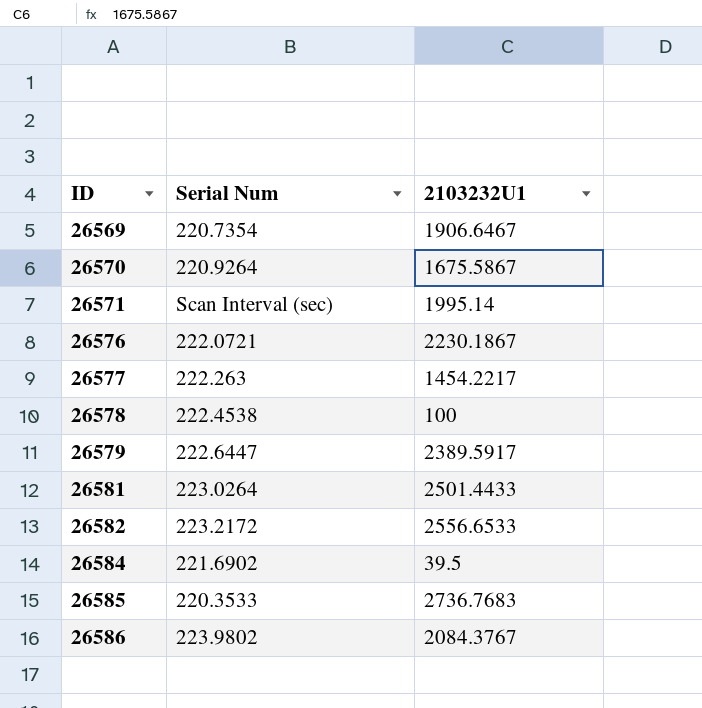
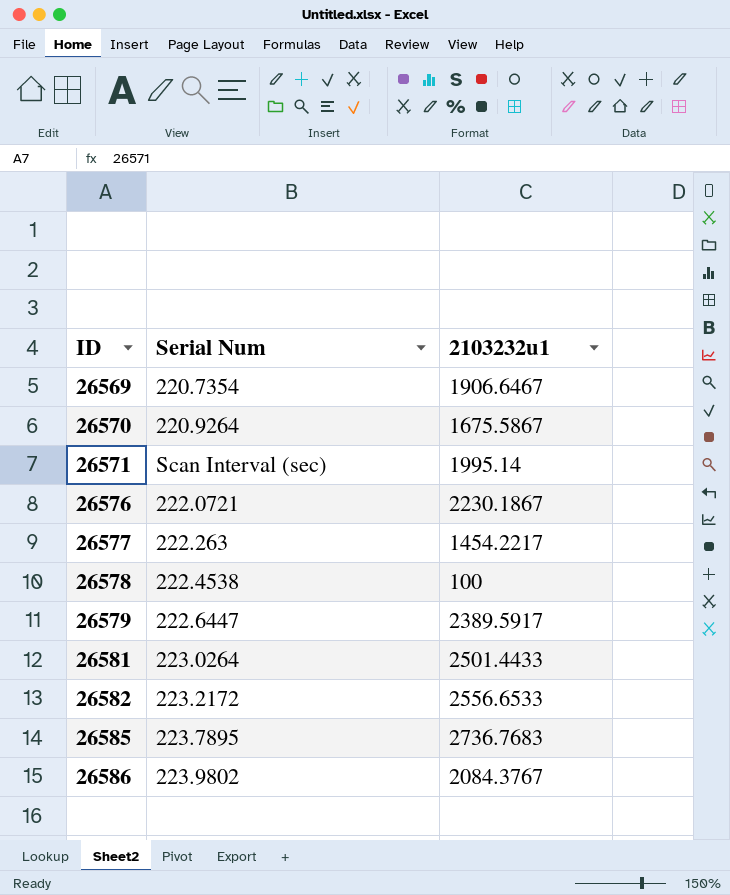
column name: 2103232U1 -> 2103232u1
row 26584: 221.6902 | 39.5 -> none
26585 | Serial Num: 220.3533 -> 223.7895

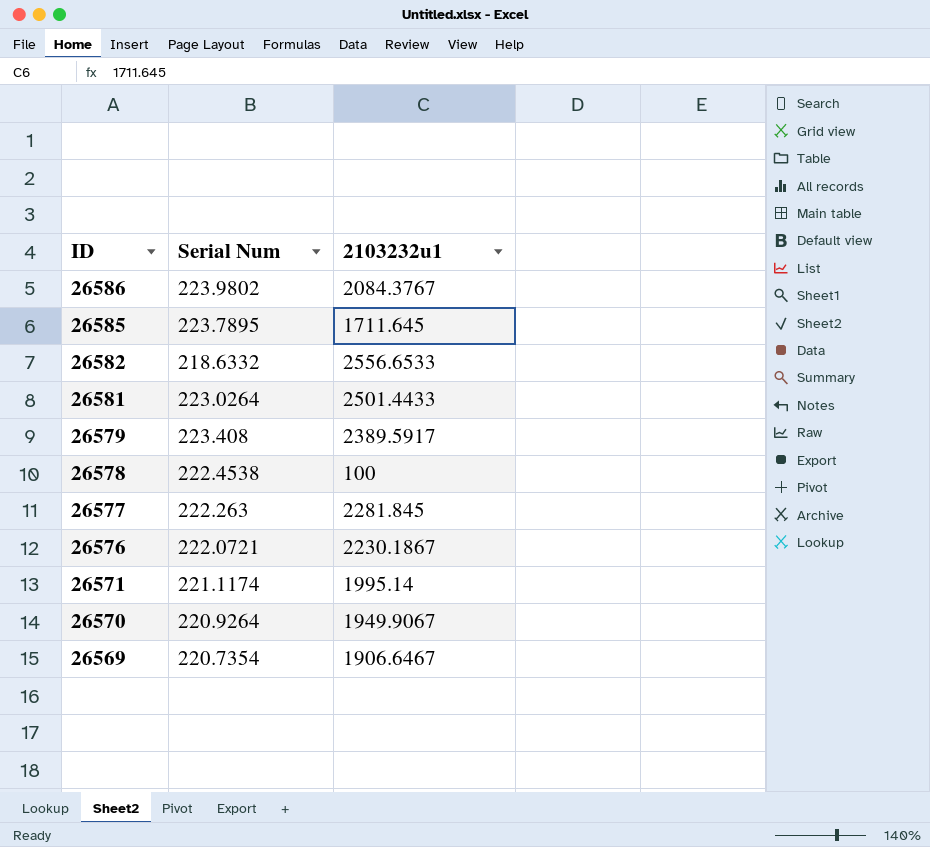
row order: ID ascending -> ID descending
26585 | 2103232u1: 2736.7683 -> 1711.645
26582 | Serial Num: 223.2172 -> 218.6332
26579 | Serial Num: 222.6447 -> 223.408
26577 | 2103232u1: 1454.2217 -> 2281.845
26571 | Serial Num: Scan Interval (sec) -> 221.1174
26570 | 2103232u1: 1675.5867 -> 1949.9067

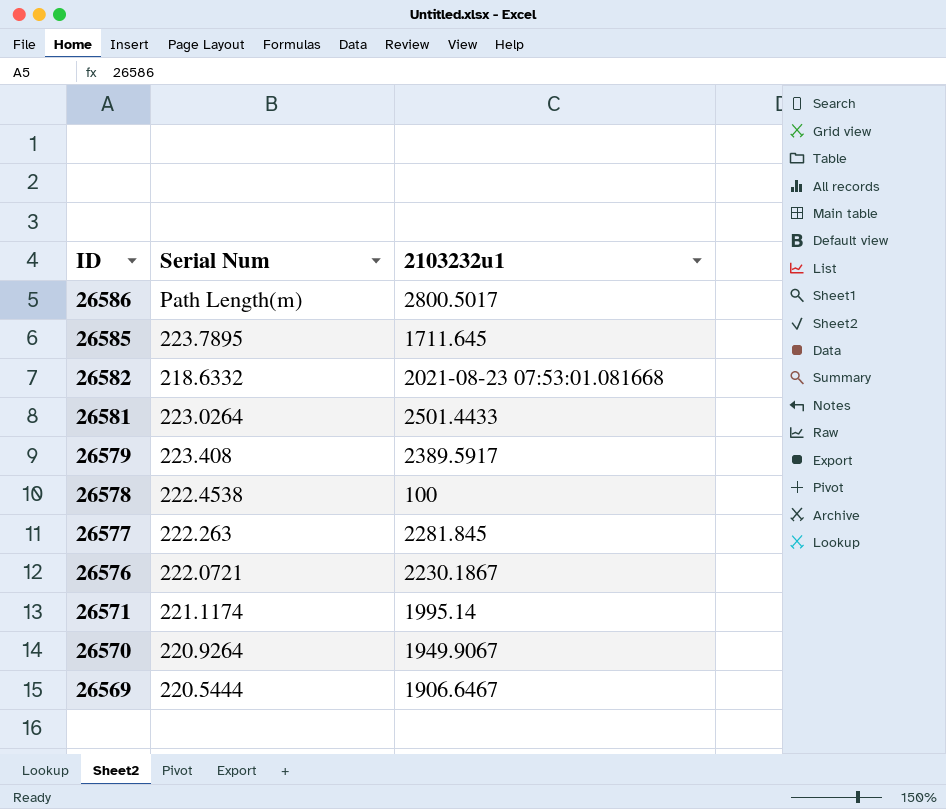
26586 | Serial Num: 223.9802 -> Path Length(m)
26586 | 2103232u1: 2084.3767 -> 2800.5017
26582 | 2103232u1: 2556.6533 -> 2021-08-23 07:53:01.081668
26569 | Serial Num: 220.7354 -> 220.5444

